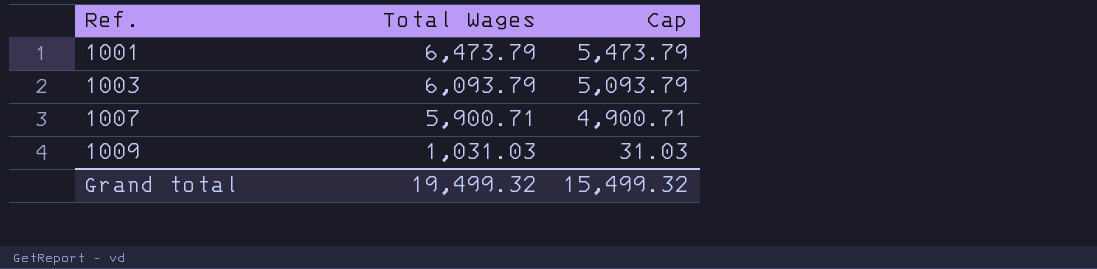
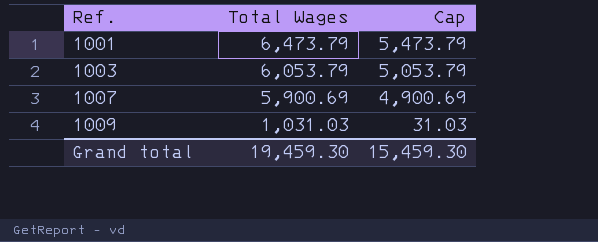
1003 | Total Wages: 6,093.79 -> 6,053.79
1003 | Cap: 5,093.79 -> 5,053.79
1007 | Total Wages: 5,900.71 -> 5,900.69
1007 | Cap: 4,900.71 -> 4,900.69
Grand total | Total Wages: 19,499.32 -> 19,459.30
Grand total | Cap: 15,499.32 -> 15,459.30

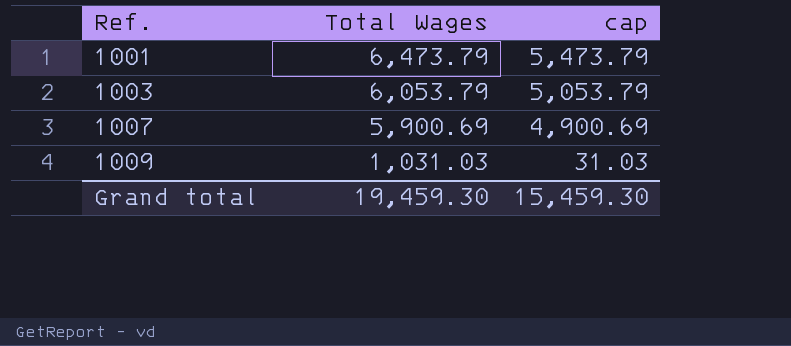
column name: Cap -> cap

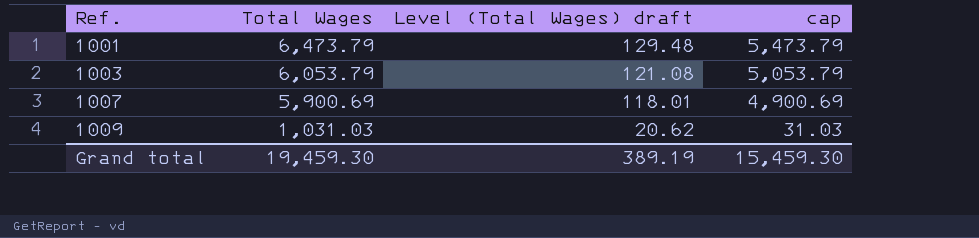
column Level (Total Wages) draft | formula: none -> [Total Wages] * 0.02

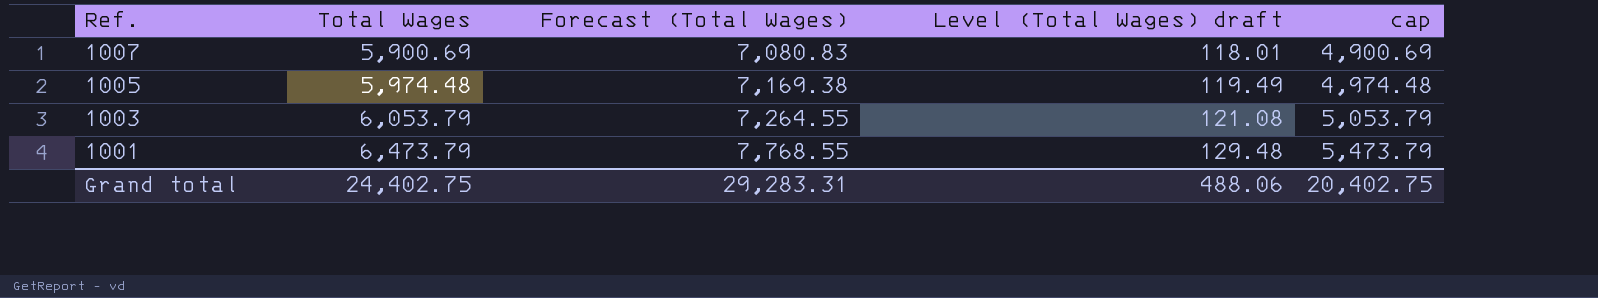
row order: Ref. ascending -> Ref. descending
column Forecast (Total Wages) | formula: none -> [Total Wages] * 1.2
row 1009: 1,031.03 | 20.62 | 31.03 -> none
row 1005: none -> 5,974.48 | 7,169.38 | 119.49 | 4,974.48
Grand total | Total Wages: 19,459.30 -> 24,402.75
Grand total | Level (Total Wages) draft: 389.19 -> 488.06
Grand total | cap: 15,459.30 -> 20,402.75

